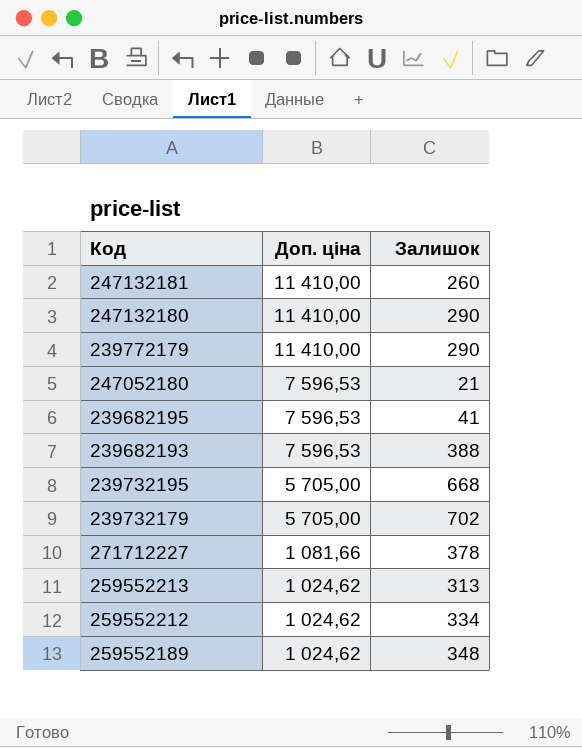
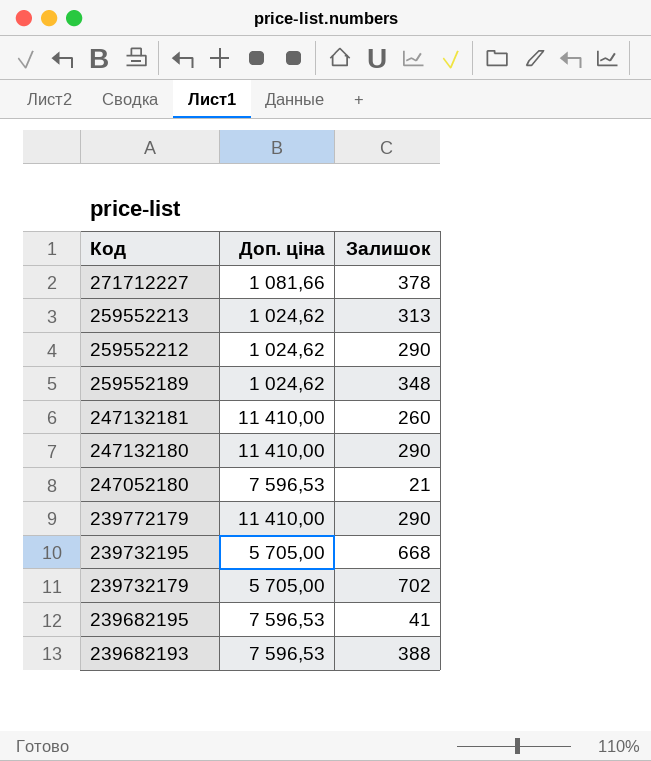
row order: Доп. ціна descending -> Код descending
259552212 | Залишок: 334 -> 290

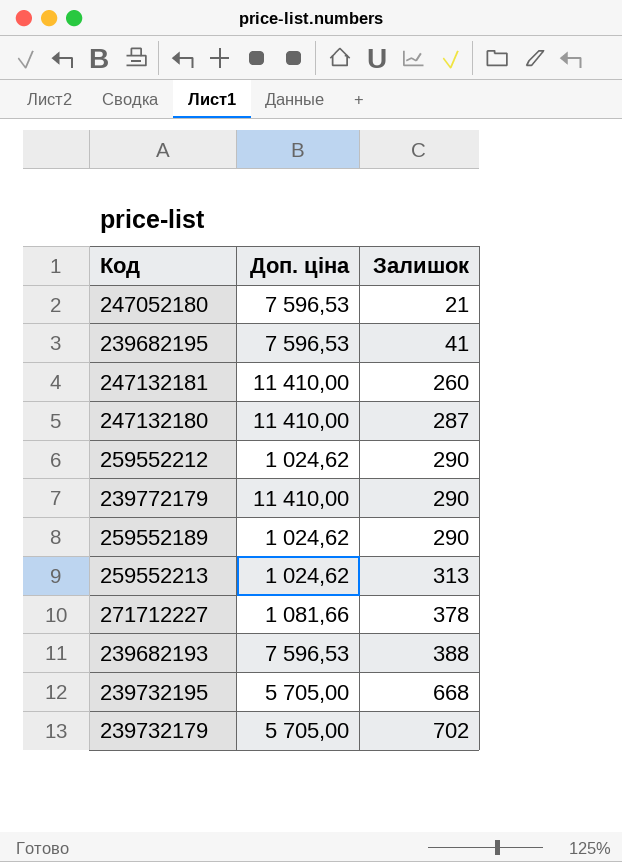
row order: Код descending -> Залишок ascending
247132180 | Залишок: 290 -> 287
259552189 | Залишок: 348 -> 290

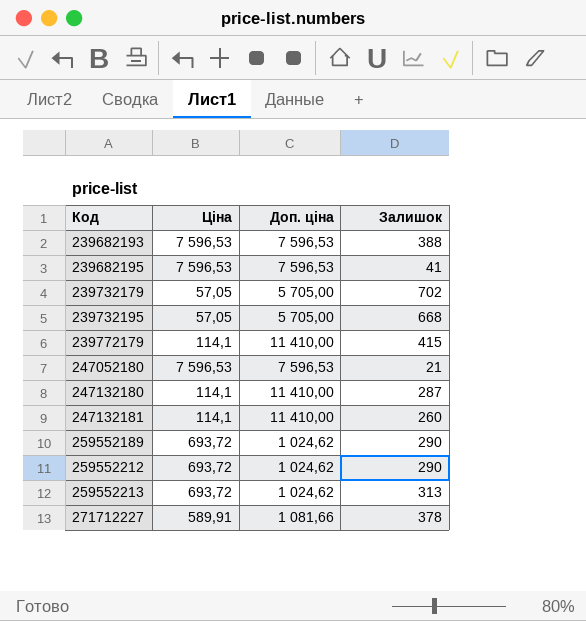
row order: Залишок ascending -> Код ascending
column Ціна | position: none -> 2
239772179 | Залишок: 290 -> 415

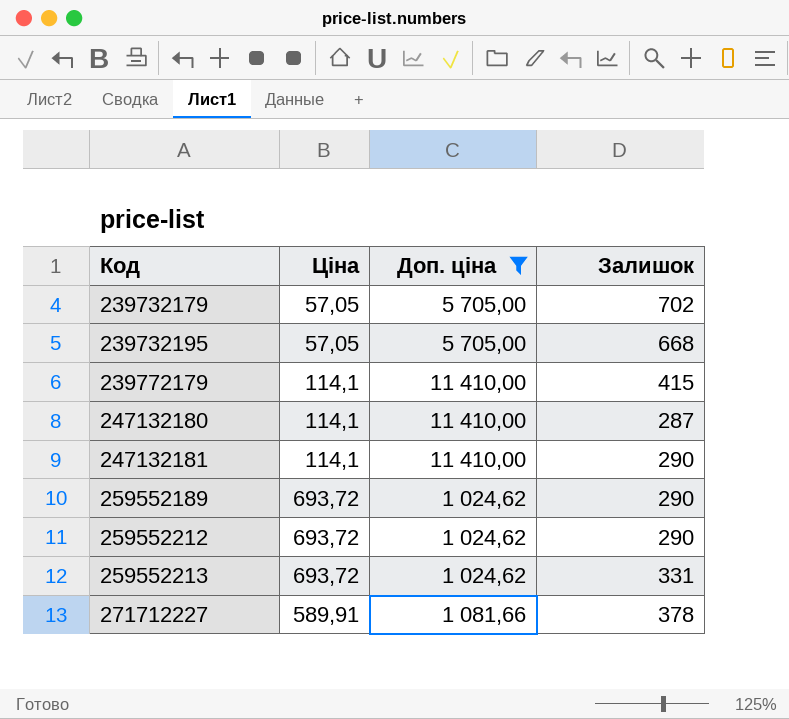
filter: none -> Доп. ціна != 7 596,53
247132181 | Залишок: 260 -> 290
259552213 | Залишок: 313 -> 331

